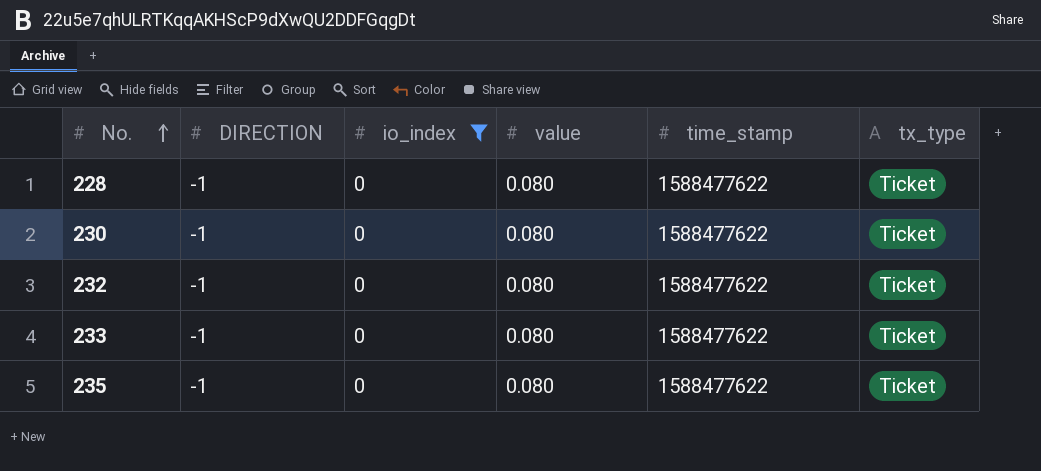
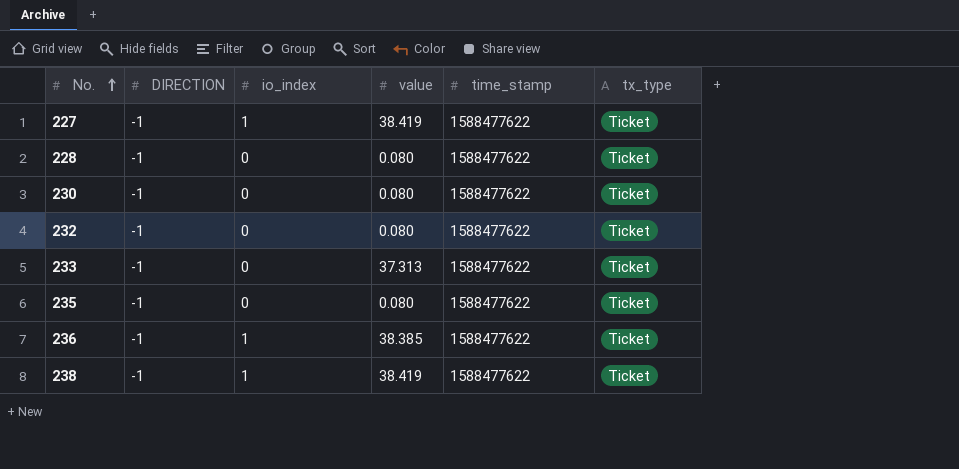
filter: io_index = 0 -> none
233 | value: 0.080 -> 37.313

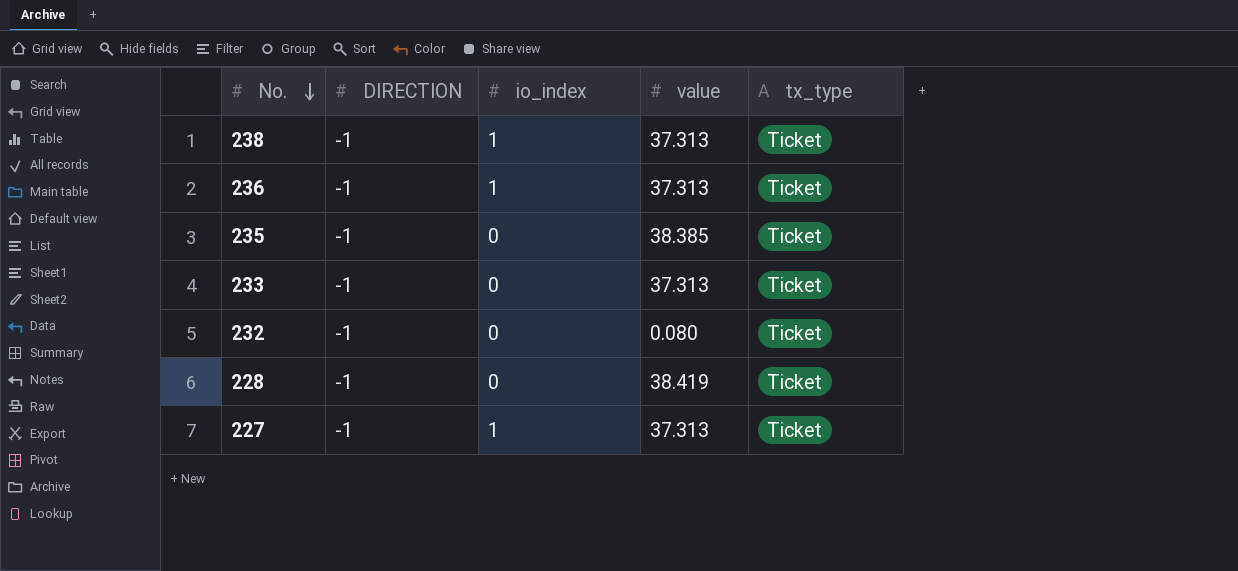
row order: No. ascending -> No. descending
column time_stamp | position: 5 -> none
row 230: -1 | 0 | 0.080 | 1588477622 | Ticket -> none
238 | value: 38.419 -> 37.313
236 | value: 38.385 -> 37.313
235 | value: 0.080 -> 38.385
228 | value: 0.080 -> 38.419
227 | value: 38.419 -> 37.313

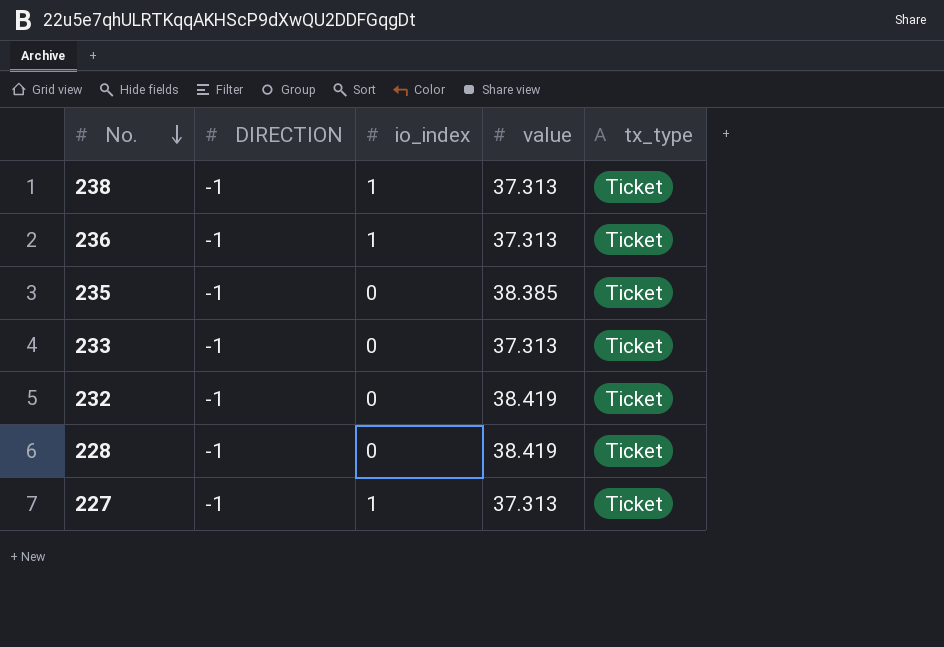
232 | value: 0.080 -> 38.419

